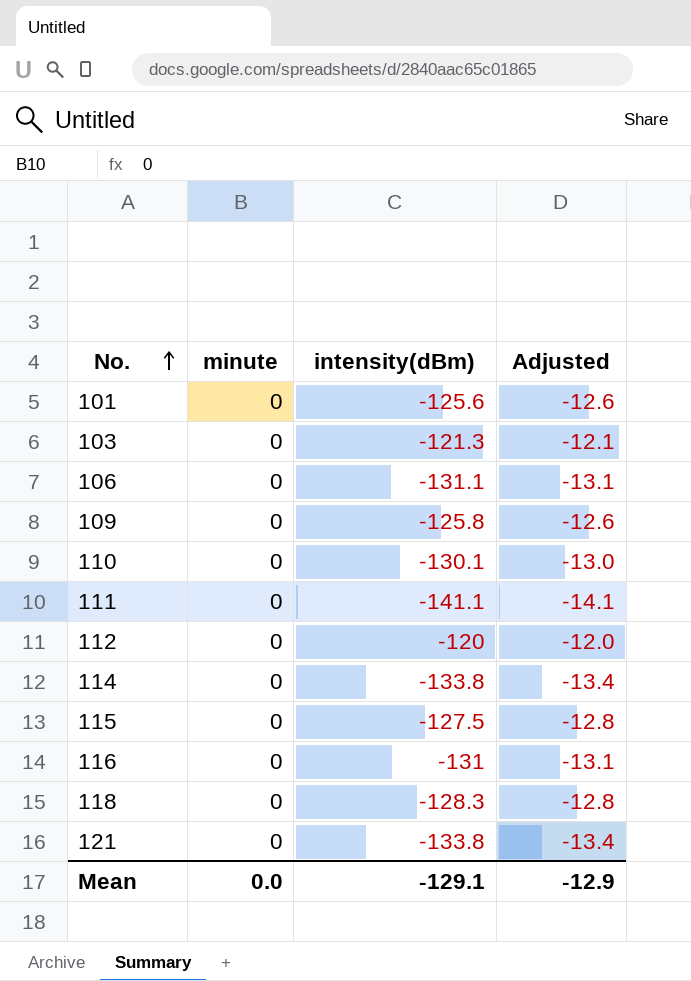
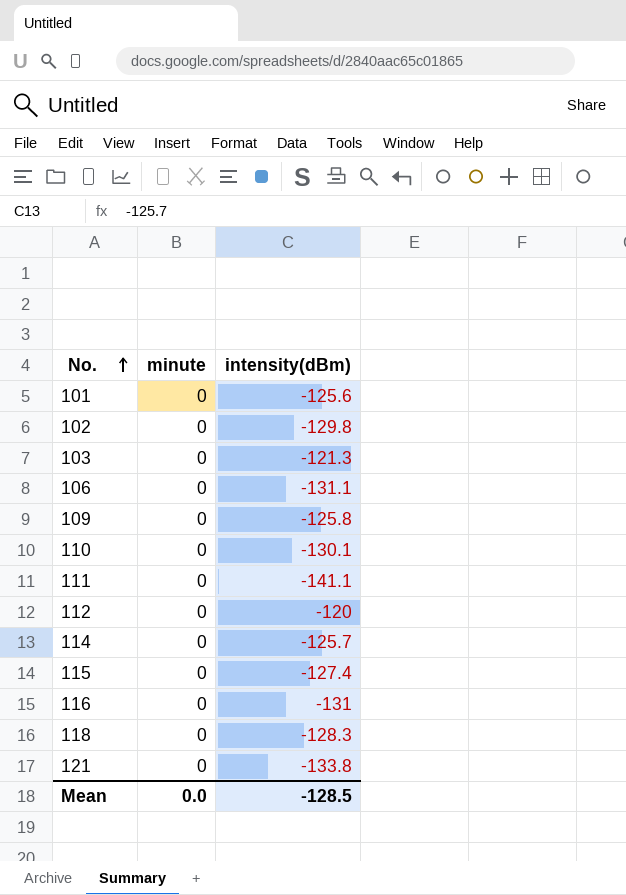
column Adjusted | formula: [intensity(dBm)] * 0.1 -> none
row 102: none -> 0 | -129.8
114 | intensity(dBm): -133.8 -> -125.7
115 | intensity(dBm): -127.5 -> -127.4
Mean | intensity(dBm): -129.1 -> -128.5

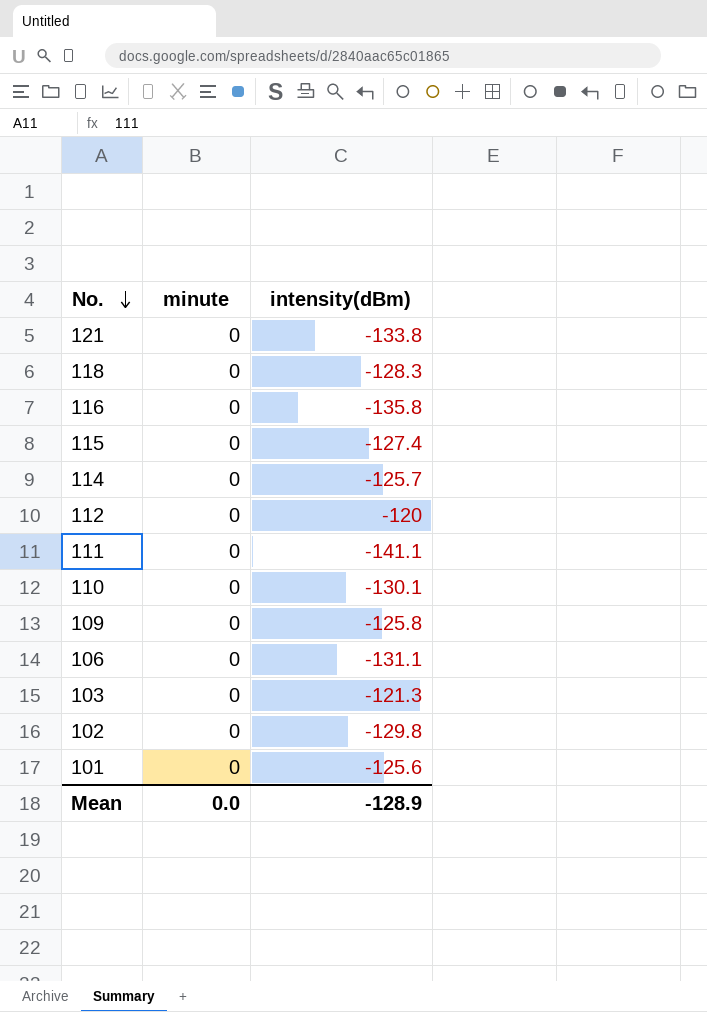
row order: No. ascending -> No. descending
116 | intensity(dBm): -131 -> -135.8
Mean | intensity(dBm): -128.5 -> -128.9

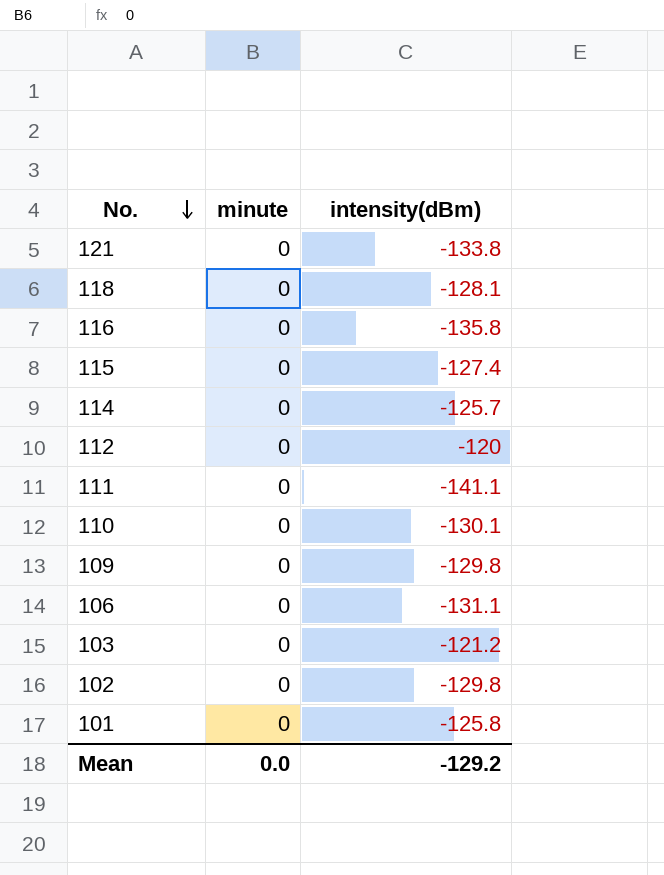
118 | intensity(dBm): -128.3 -> -128.1
109 | intensity(dBm): -125.8 -> -129.8
103 | intensity(dBm): -121.3 -> -121.2
101 | intensity(dBm): -125.6 -> -125.8
Mean | intensity(dBm): -128.9 -> -129.2

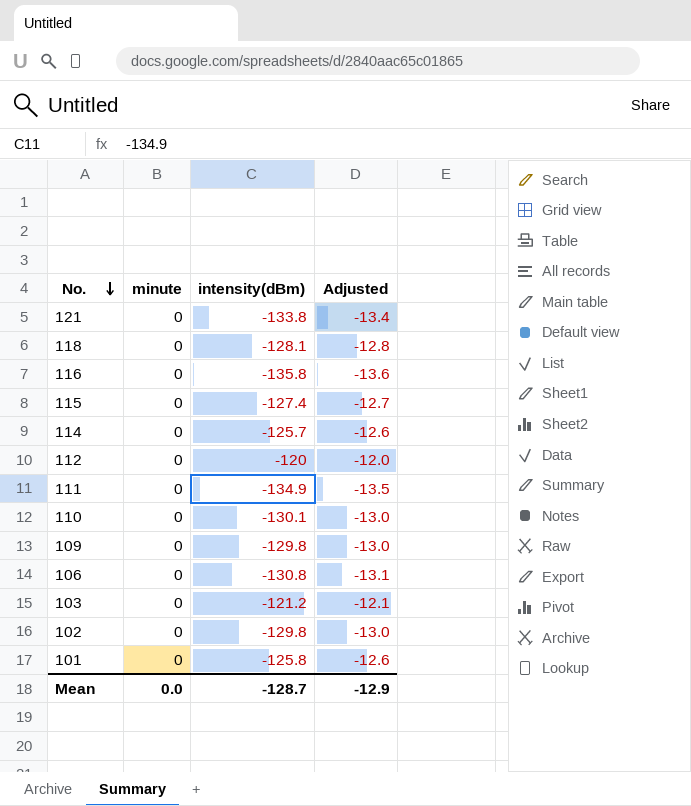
column Adjusted | formula: none -> [intensity(dBm)] * 0.1
111 | intensity(dBm): -141.1 -> -134.9
106 | intensity(dBm): -131.1 -> -130.8
Mean | intensity(dBm): -129.2 -> -128.7

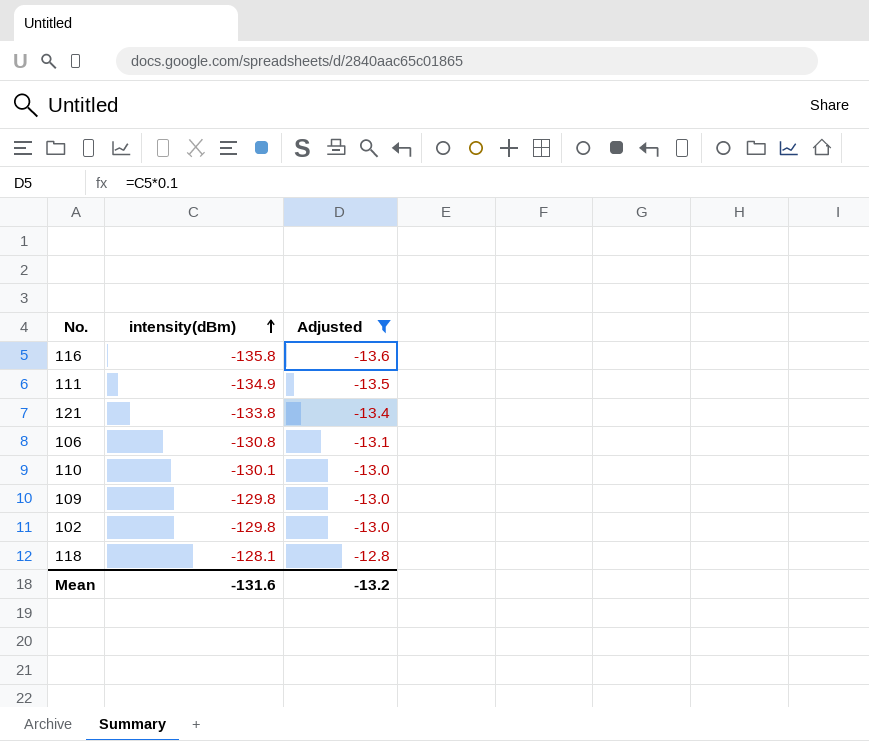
filter: none -> Adjusted <= -12.8
row order: No. descending -> intensity(dBm) ascending
column minute | position: 2 -> none
Mean | intensity(dBm): -128.7 -> -131.6
Mean | Adjusted: -12.9 -> -13.2

